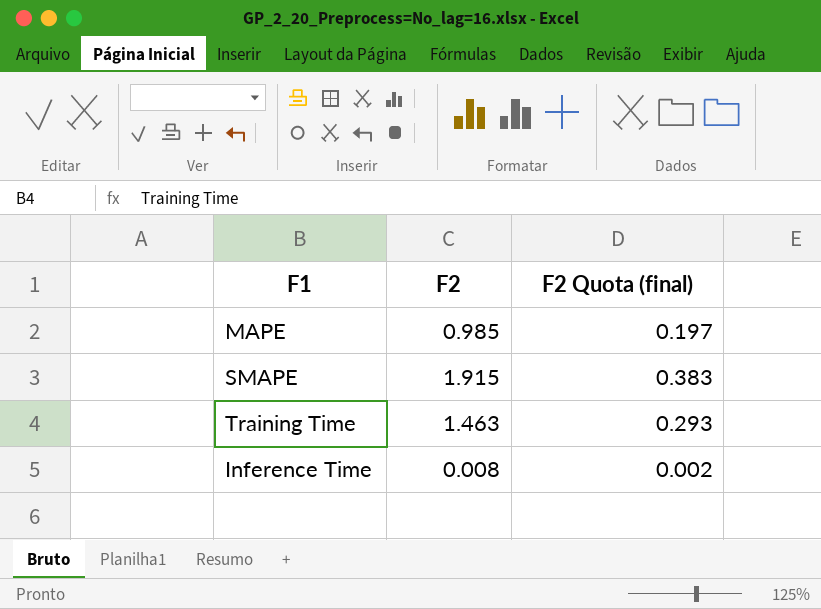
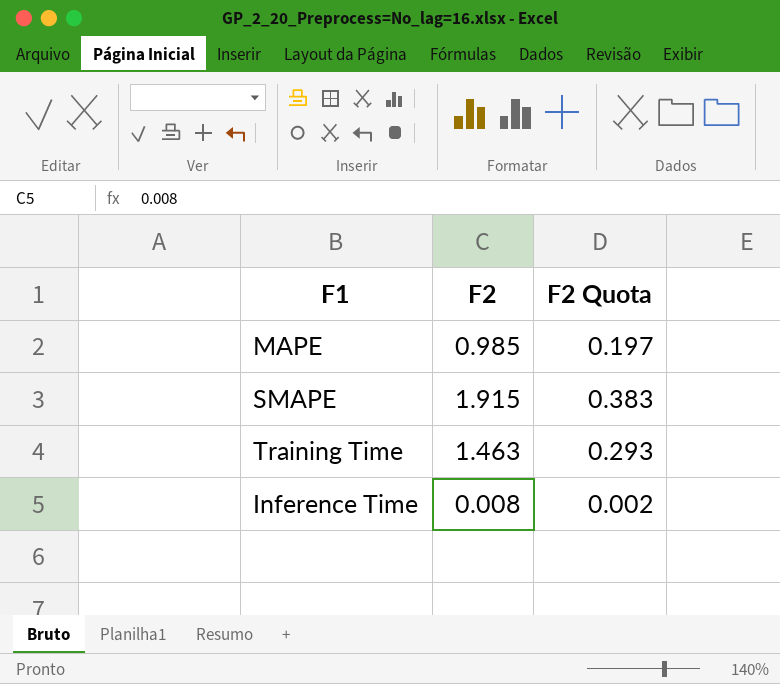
column name: F2 Quota (final) -> F2 Quota

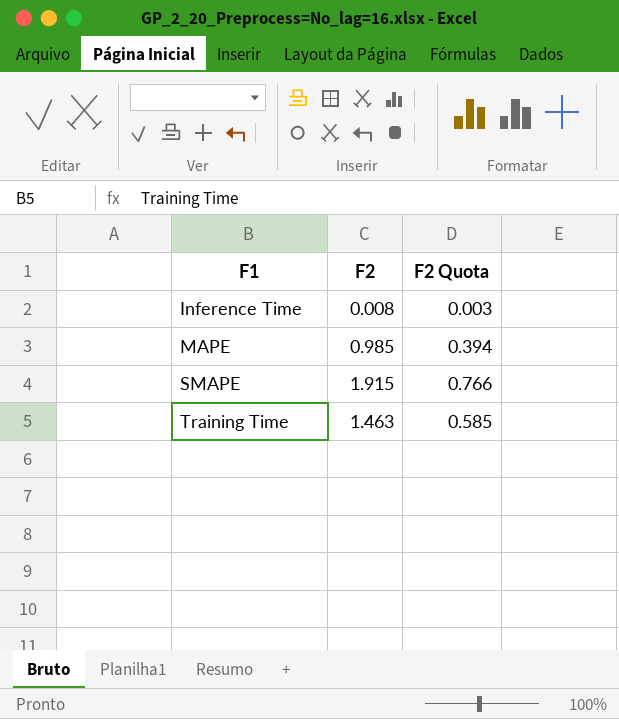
row order: none -> F1 ascending
column F2 Quota | formula: [F2] * 0.2 -> [F2] * 0.4

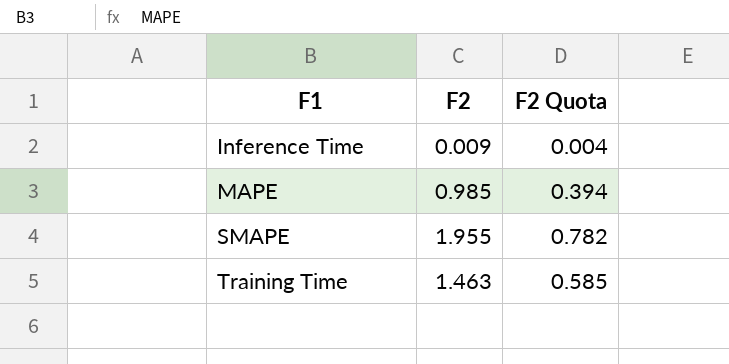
Inference Time | F2: 0.008 -> 0.009
Inference Time | F2 Quota: 0.003 -> 0.004
SMAPE | F2: 1.915 -> 1.955
SMAPE | F2 Quota: 0.766 -> 0.782

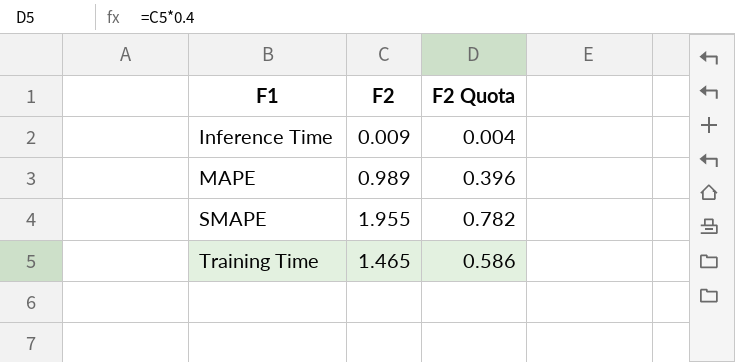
MAPE | F2: 0.985 -> 0.989
MAPE | F2 Quota: 0.394 -> 0.396
Training Time | F2: 1.463 -> 1.465
Training Time | F2 Quota: 0.585 -> 0.586

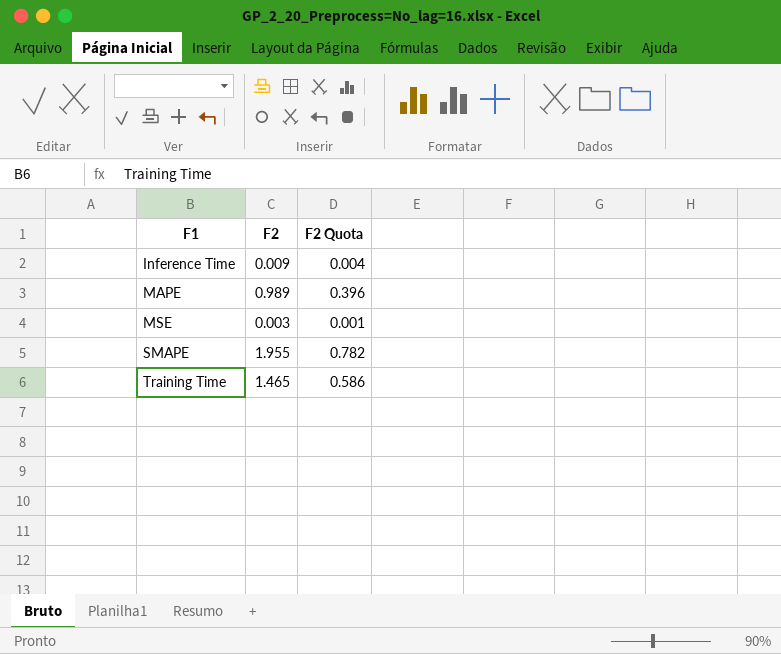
row MSE: none -> 0.003 | 0.001

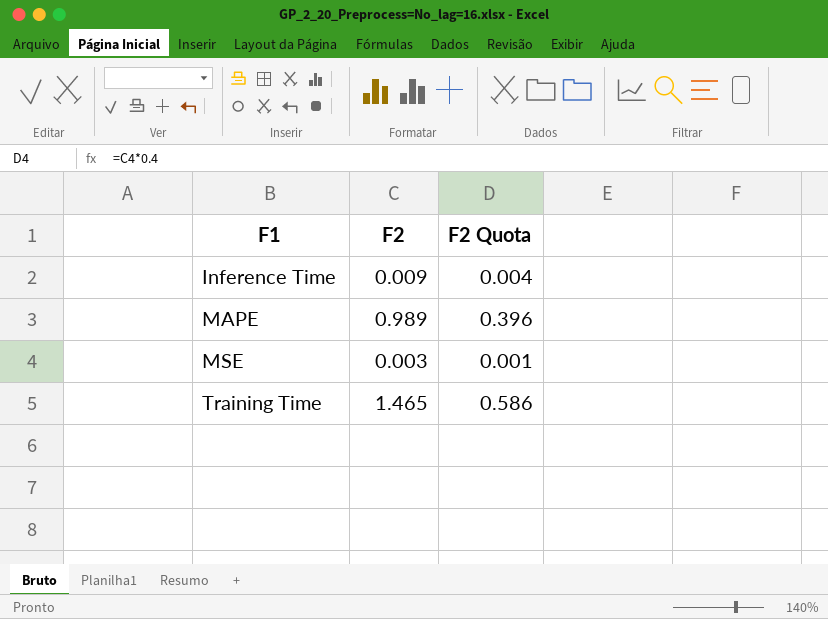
row SMAPE: 1.955 | 0.782 -> none

